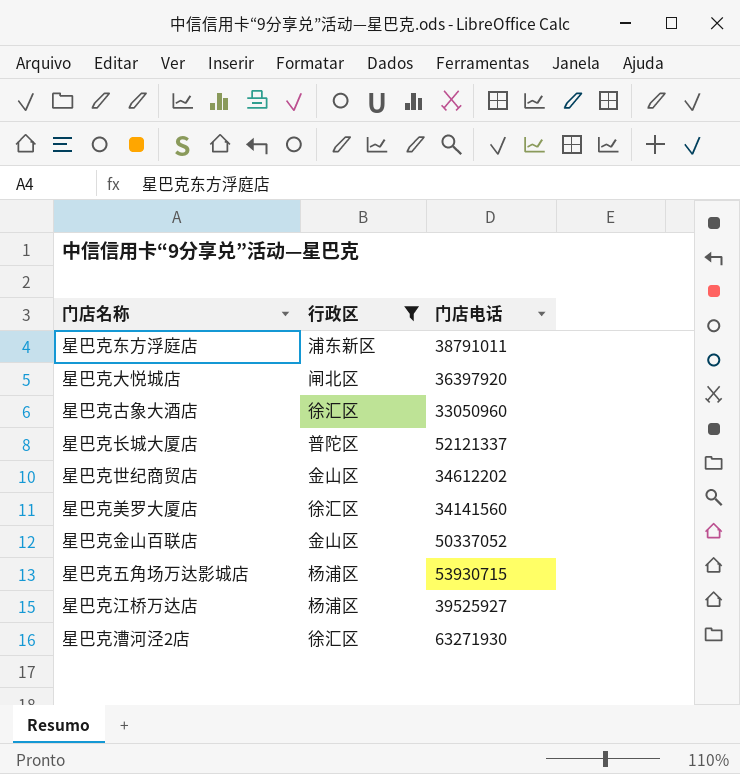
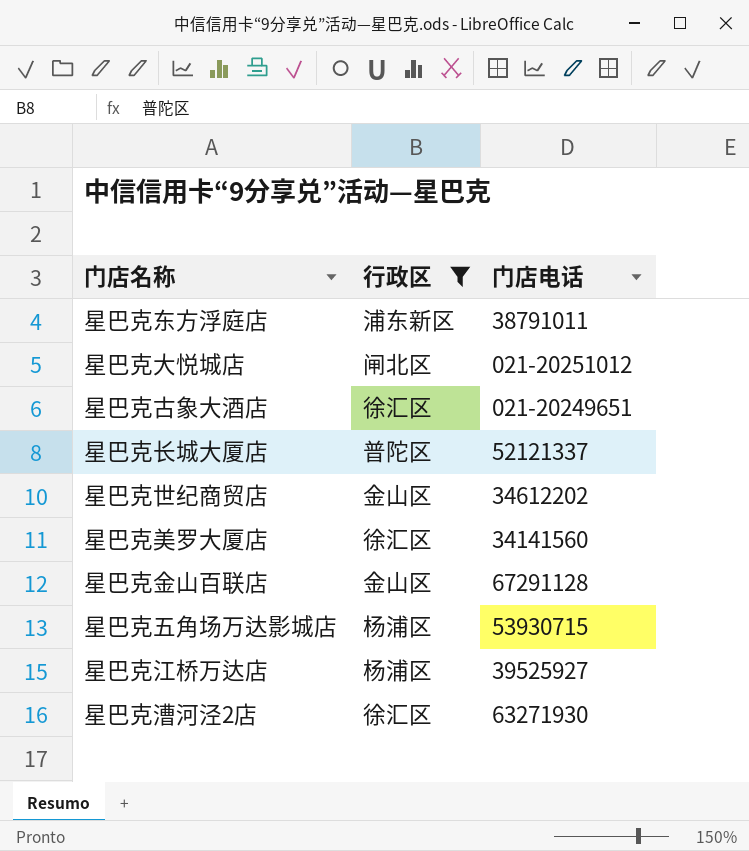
星巴克大悦城店 | 门店电话: 36397920 -> 021-20251012
星巴克古象大酒店 | 门店电话: 33050960 -> 021-20249651
星巴克金山百联店 | 门店电话: 50337052 -> 67291128

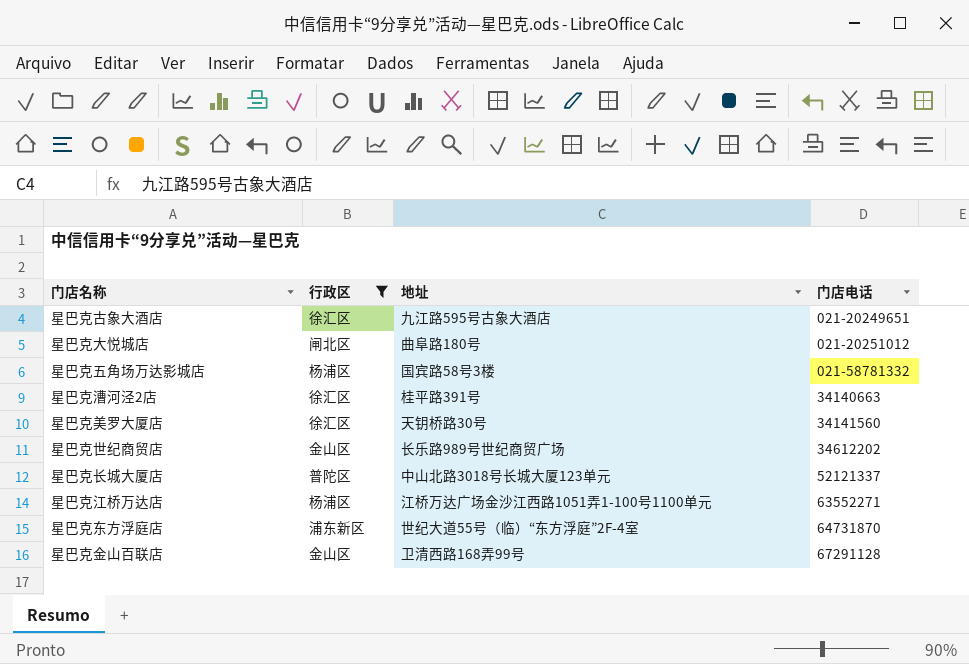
row order: none -> 门店电话 ascending
column 地址 | position: none -> 3
星巴克五角场万达影城店 | 门店电话: 53930715 -> 021-58781332
星巴克漕河泾2店 | 门店电话: 63271930 -> 34140663
星巴克江桥万达店 | 门店电话: 39525927 -> 63552271
星巴克东方浮庭店 | 门店电话: 38791011 -> 64731870

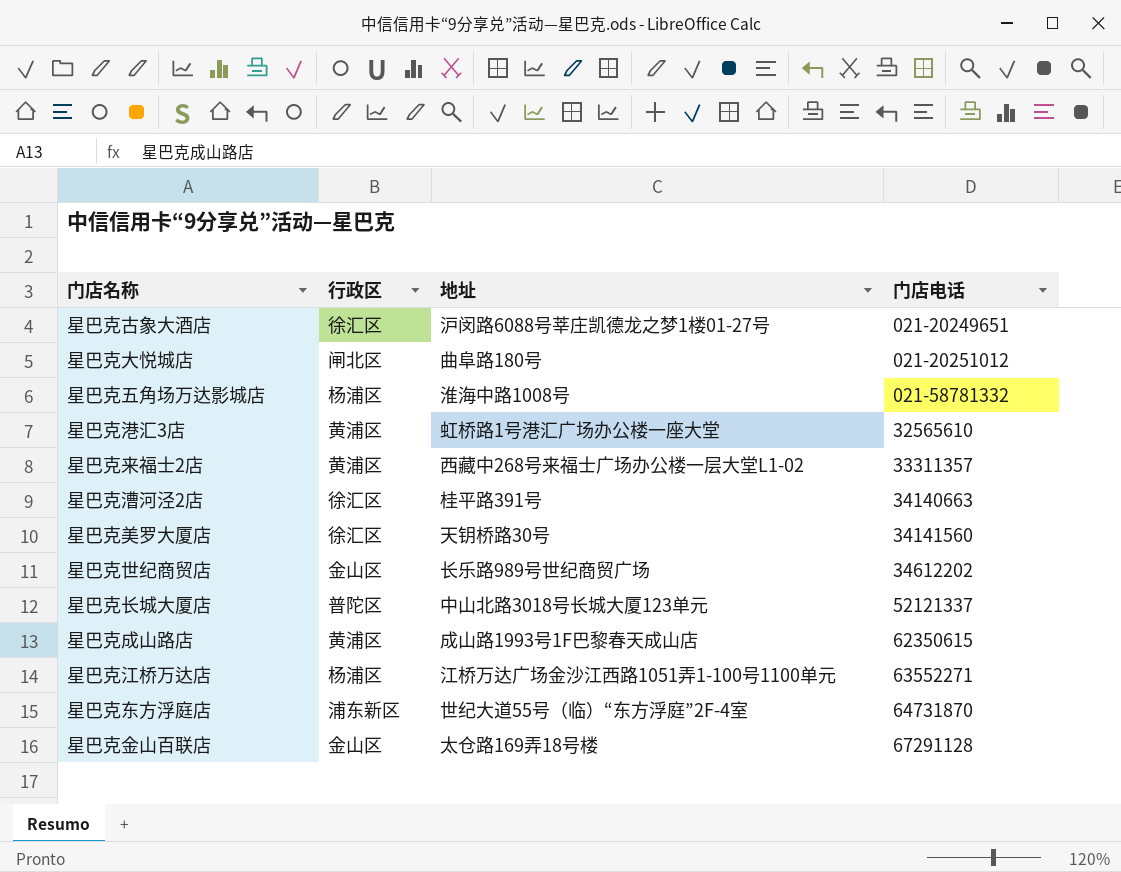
filter: 行政区 != 黄浦区 -> none
星巴克古象大酒店 | 地址: 九江路595号古象大酒店 -> 沪闵路6088号莘庄凯德龙之梦1楼01-27号
星巴克五角场万达影城店 | 地址: 国宾路58号3楼 -> 淮海中路1008号
星巴克金山百联店 | 地址: 卫清西路168弄99号 -> 太仓路169弄18号楼

